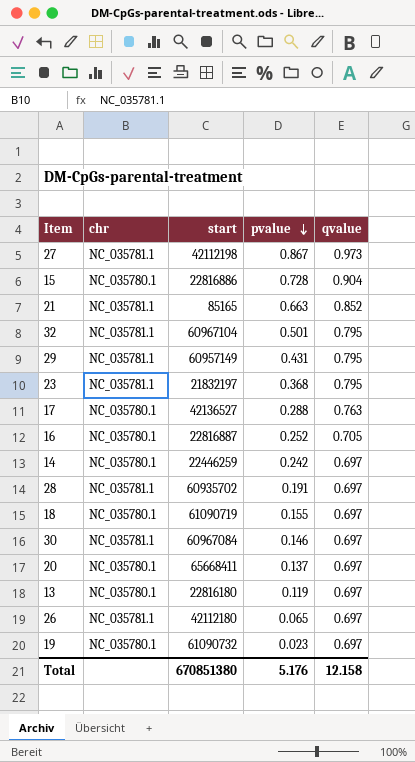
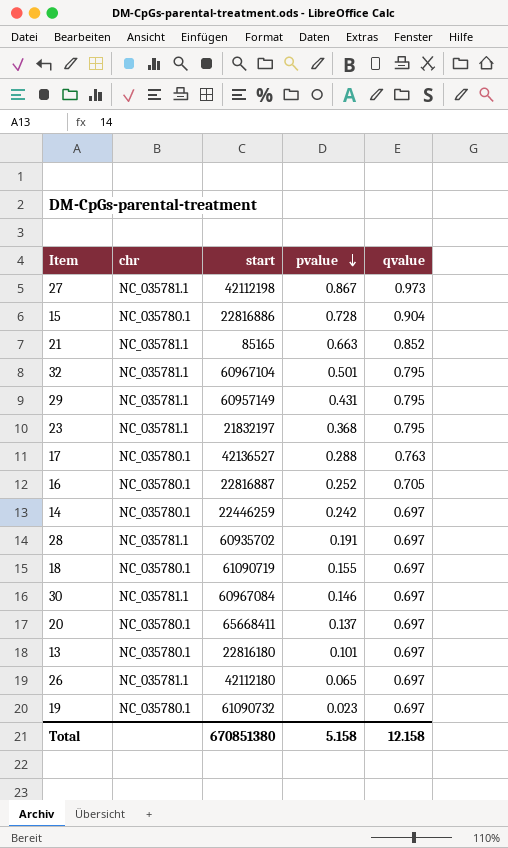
13 | pvalue: 0.119 -> 0.101
Total | pvalue: 5.176 -> 5.158

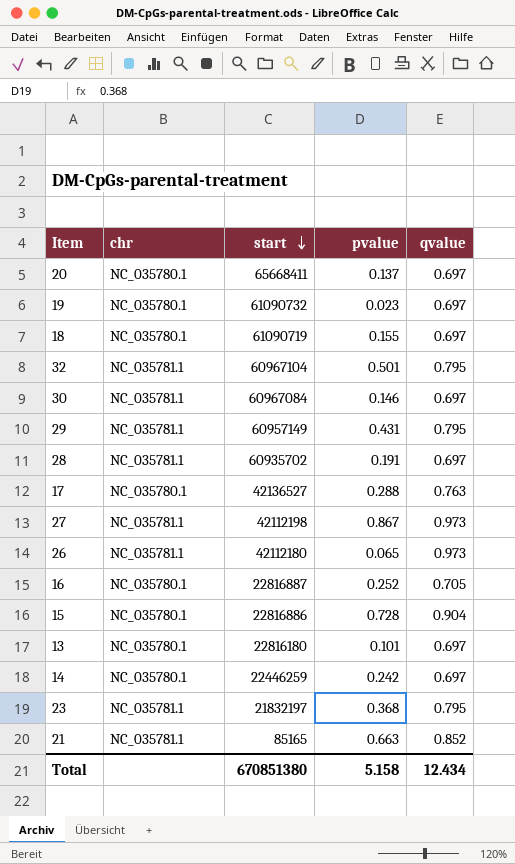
row order: pvalue descending -> start descending
26 | qvalue: 0.697 -> 0.973
Total | qvalue: 12.158 -> 12.434

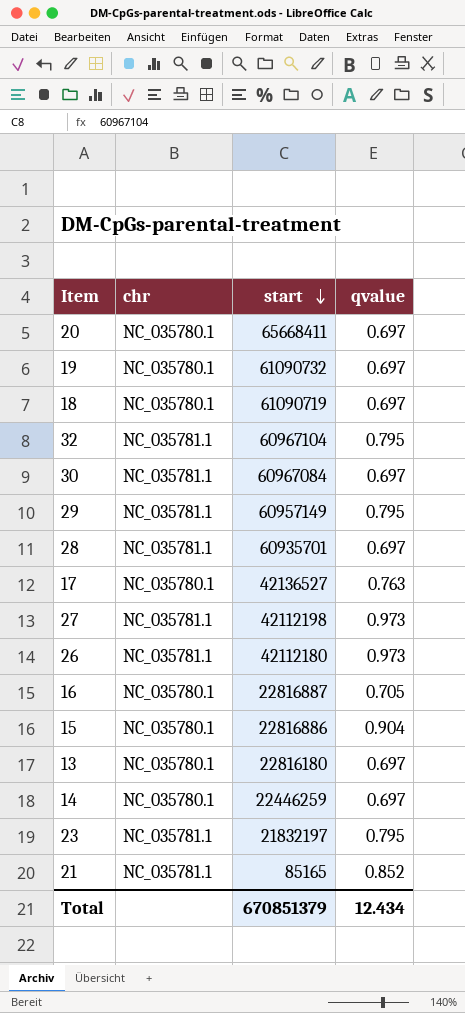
column pvalue | position: 4 -> none
28 | start: 60935702 -> 60935701
Total | start: 670851380 -> 670851379

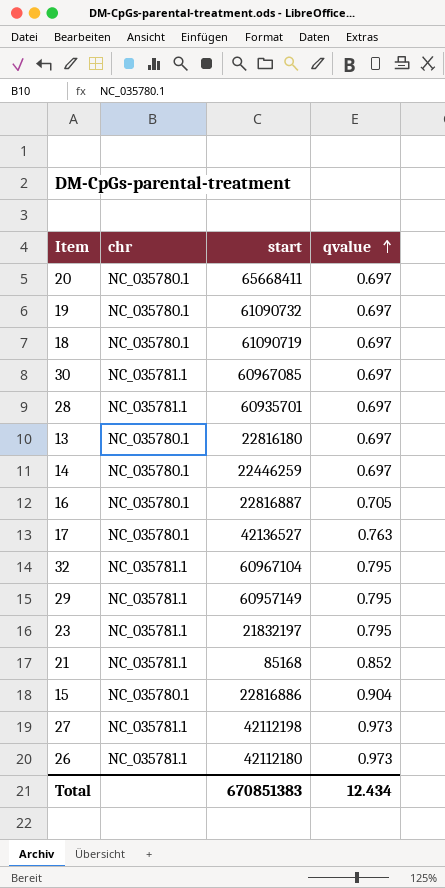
row order: start descending -> qvalue ascending
30 | start: 60967084 -> 60967085
21 | start: 85165 -> 85168
Total | start: 670851379 -> 670851383

